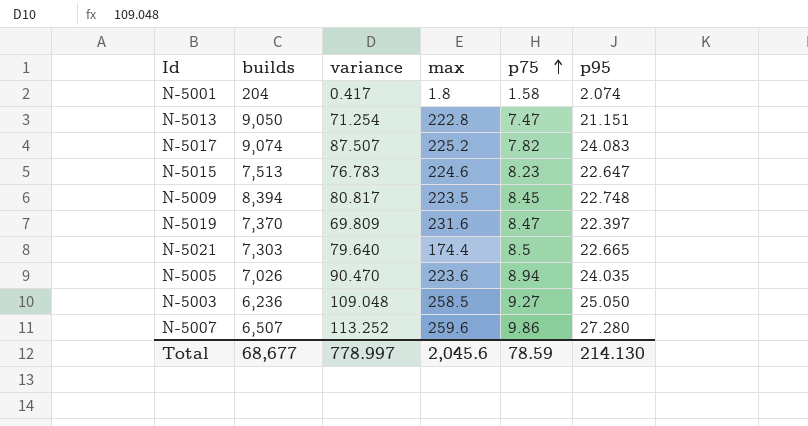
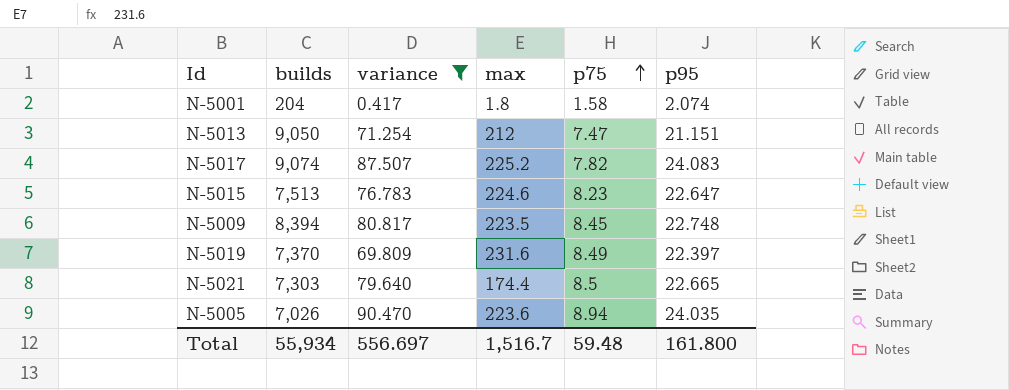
filter: none -> variance <= 90.470
N-5013 | max: 222.8 -> 212
N-5019 | p75: 8.47 -> 8.49
Total | builds: 68,677 -> 55,934
Total | variance: 778.997 -> 556.697
Total | max: 2,045.6 -> 1,516.7
Total | p75: 78.59 -> 59.48
Total | p95: 214.130 -> 161.800

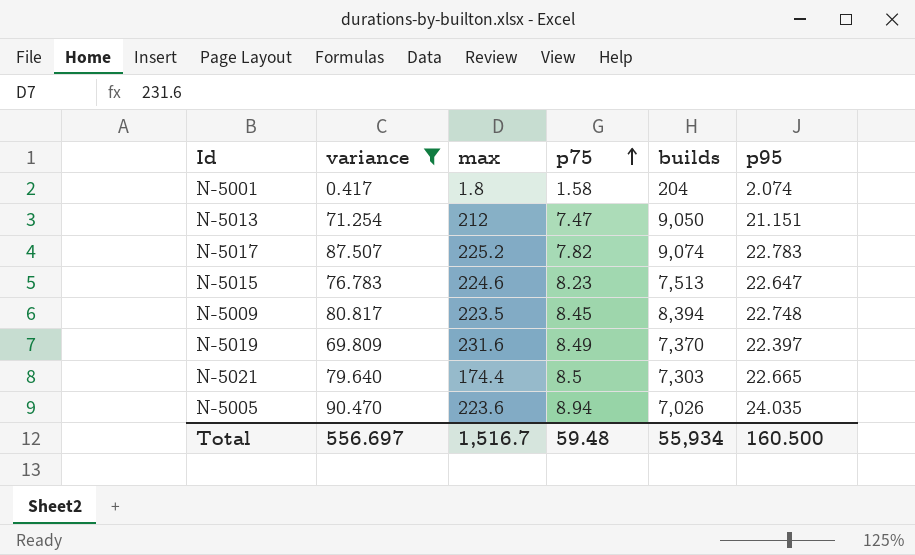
column builds | position: 2 -> 5
N-5017 | p95: 24.083 -> 22.783
Total | p95: 161.800 -> 160.500

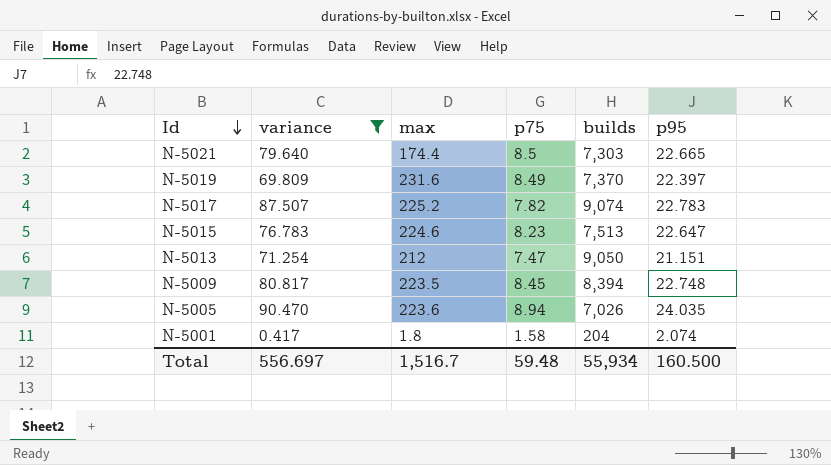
row order: p75 ascending -> Id descending

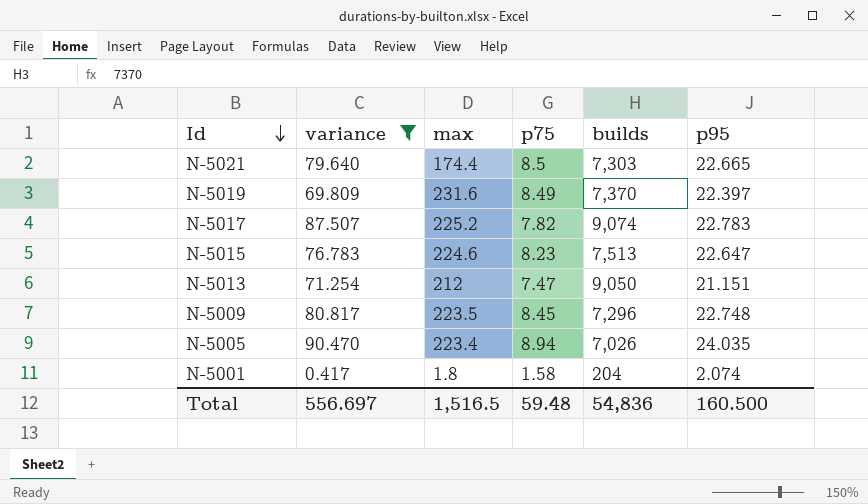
N-5009 | builds: 8,394 -> 7,296
N-5005 | max: 223.6 -> 223.4
Total | max: 1,516.7 -> 1,516.5
Total | builds: 55,934 -> 54,836

